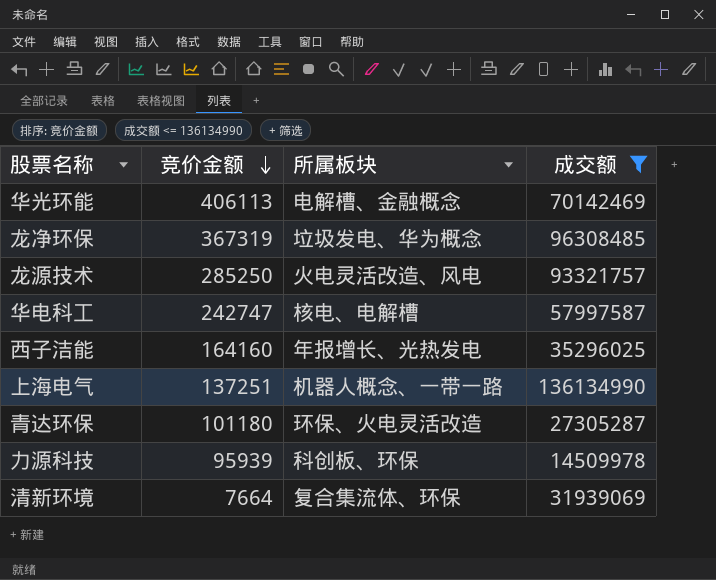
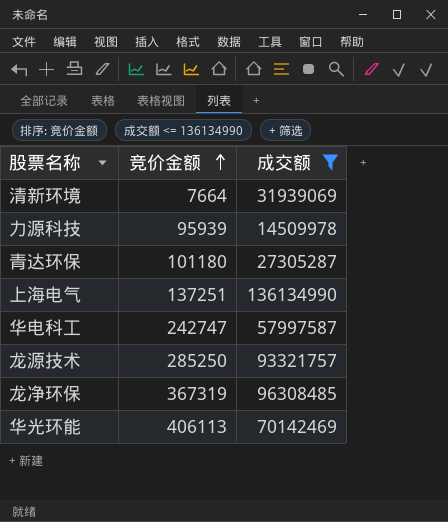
row order: 竞价金额 descending -> 竞价金额 ascending
column 所属板块 | position: 3 -> none
row 西子洁能: 164160 | 年报增长、光热发电 | 35296025 -> none

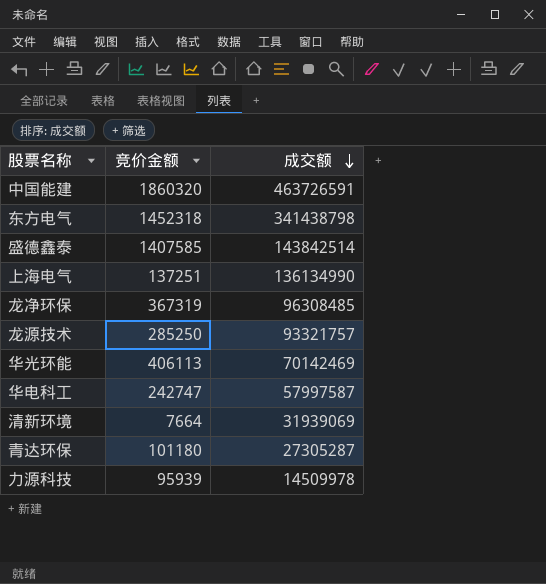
filter: 成交额 <= 136134990 -> none
row order: 竞价金额 ascending -> 成交额 descending

